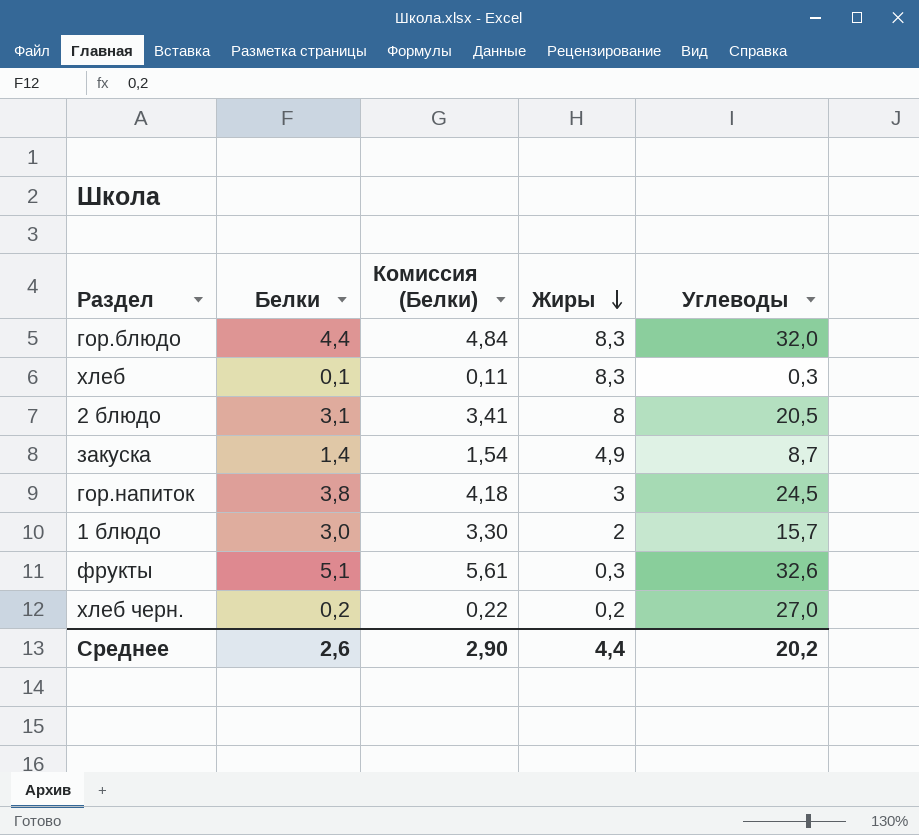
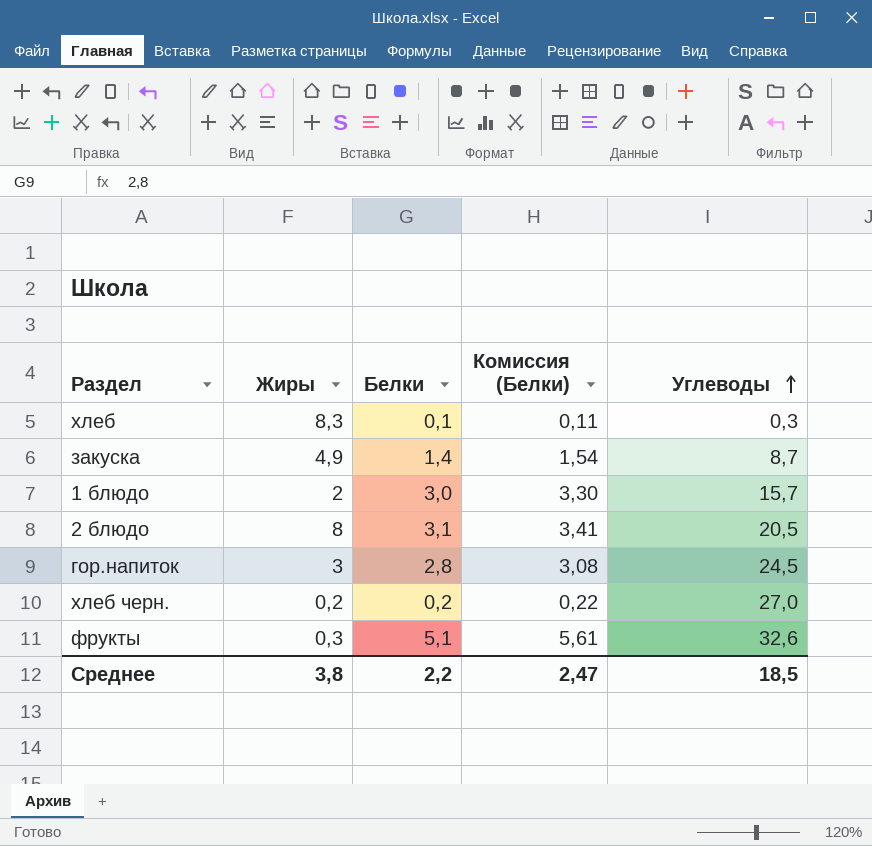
row order: Жиры descending -> Углеводы ascending
column Жиры | position: 4 -> 2
row гор.блюдо: 4,4 | 4,84 | 8,3 | 32,0 -> none
гор.напиток | Белки: 3,8 -> 2,8
гор.напиток | Комиссия (Белки): 4,18 -> 3,08
Среднее | Жиры: 4,4 -> 3,8
Среднее | Белки: 2,6 -> 2,2
Среднее | Комиссия (Белки): 2,90 -> 2,47
Среднее | Углеводы: 20,2 -> 18,5

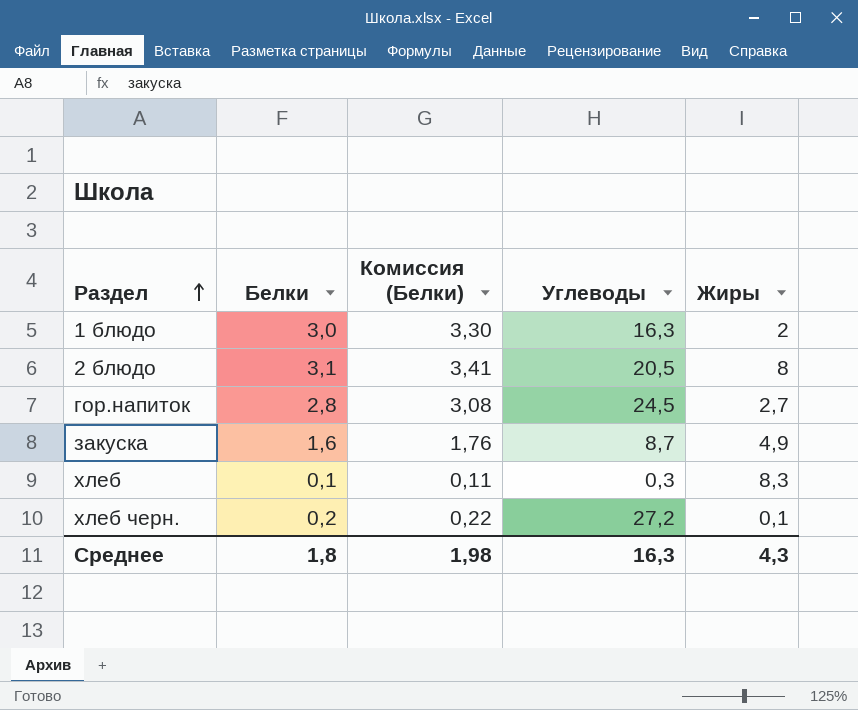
row order: Углеводы ascending -> Раздел ascending
column Жиры | position: 2 -> 5
row фрукты: 0,3 | 5,1 | 5,61 | 32,6 -> none
1 блюдо | Углеводы: 15,7 -> 16,3
гор.напиток | Жиры: 3 -> 2,7
закуска | Белки: 1,4 -> 1,6
закуска | Комиссия (Белки): 1,54 -> 1,76
хлеб черн. | Углеводы: 27,0 -> 27,2
хлеб черн. | Жиры: 0,2 -> 0,1
Среднее | Белки: 2,2 -> 1,8
Среднее | Комиссия (Белки): 2,47 -> 1,98
Среднее | Углеводы: 18,5 -> 16,3
Среднее | Жиры: 3,8 -> 4,3

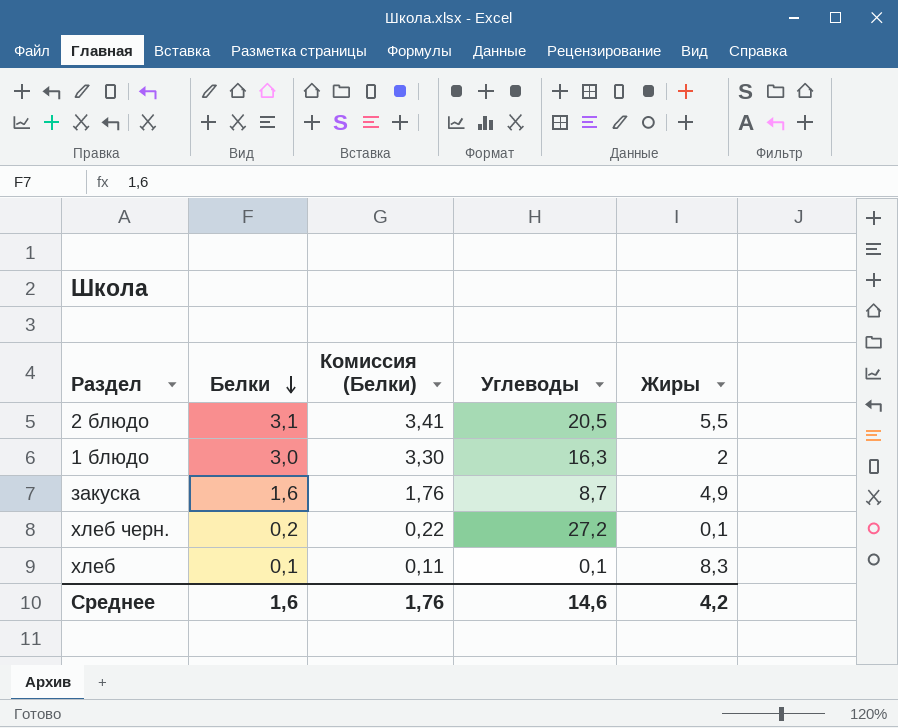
row order: Раздел ascending -> Белки descending
row гор.напиток: 2,8 | 3,08 | 24,5 | 2,7 -> none
2 блюдо | Жиры: 8 -> 5,5
хлеб | Углеводы: 0,3 -> 0,1
Среднее | Белки: 1,8 -> 1,6
Среднее | Комиссия (Белки): 1,98 -> 1,76
Среднее | Углеводы: 16,3 -> 14,6
Среднее | Жиры: 4,3 -> 4,2

